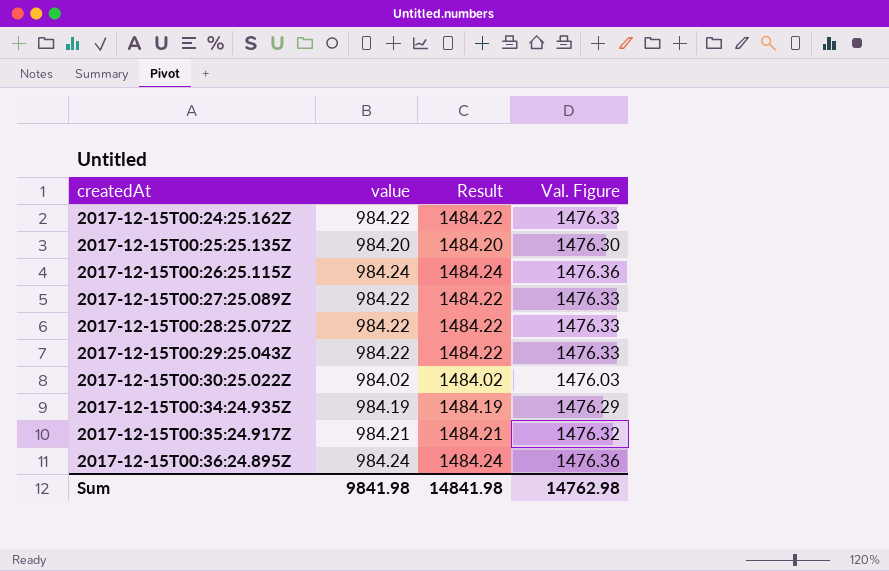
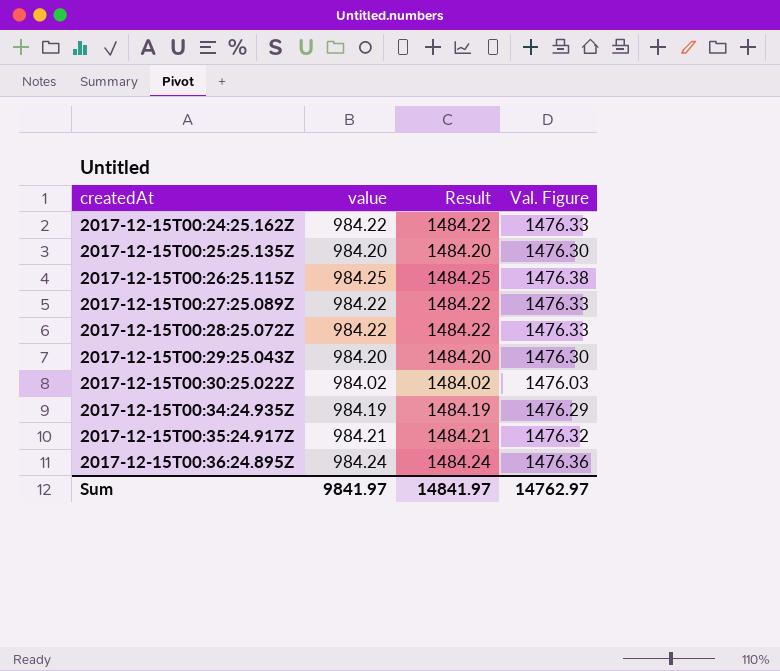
2017-12-15T00:26:25.115Z | value: 984.24 -> 984.25
2017-12-15T00:26:25.115Z | Result: 1484.24 -> 1484.25
2017-12-15T00:26:25.115Z | Val. Figure: 1476.36 -> 1476.38
2017-12-15T00:29:25.043Z | value: 984.22 -> 984.20
2017-12-15T00:29:25.043Z | Result: 1484.22 -> 1484.20
2017-12-15T00:29:25.043Z | Val. Figure: 1476.33 -> 1476.30
Sum | value: 9841.98 -> 9841.97
Sum | Result: 14841.98 -> 14841.97
Sum | Val. Figure: 14762.98 -> 14762.97

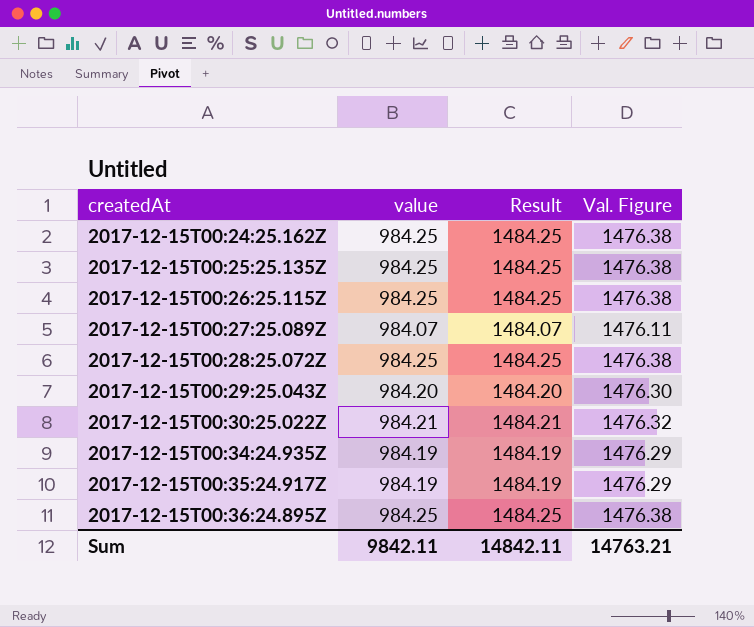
2017-12-15T00:24:25.162Z | value: 984.22 -> 984.25
2017-12-15T00:24:25.162Z | Result: 1484.22 -> 1484.25
2017-12-15T00:24:25.162Z | Val. Figure: 1476.33 -> 1476.38
2017-12-15T00:25:25.135Z | value: 984.20 -> 984.25
2017-12-15T00:25:25.135Z | Result: 1484.20 -> 1484.25
2017-12-15T00:25:25.135Z | Val. Figure: 1476.30 -> 1476.38
2017-12-15T00:27:25.089Z | value: 984.22 -> 984.07
2017-12-15T00:27:25.089Z | Result: 1484.22 -> 1484.07
2017-12-15T00:27:25.089Z | Val. Figure: 1476.33 -> 1476.11
2017-12-15T00:28:25.072Z | value: 984.22 -> 984.25
2017-12-15T00:28:25.072Z | Result: 1484.22 -> 1484.25
2017-12-15T00:28:25.072Z | Val. Figure: 1476.33 -> 1476.38
2017-12-15T00:30:25.022Z | value: 984.02 -> 984.21
2017-12-15T00:30:25.022Z | Result: 1484.02 -> 1484.21
2017-12-15T00:30:25.022Z | Val. Figure: 1476.03 -> 1476.32
2017-12-15T00:35:24.917Z | value: 984.21 -> 984.19
2017-12-15T00:35:24.917Z | Result: 1484.21 -> 1484.19
2017-12-15T00:35:24.917Z | Val. Figure: 1476.32 -> 1476.29
2017-12-15T00:36:24.895Z | value: 984.24 -> 984.25
2017-12-15T00:36:24.895Z | Result: 1484.24 -> 1484.25
2017-12-15T00:36:24.895Z | Val. Figure: 1476.36 -> 1476.38
Sum | value: 9841.97 -> 9842.11
Sum | Result: 14841.97 -> 14842.11
Sum | Val. Figure: 14762.97 -> 14763.21

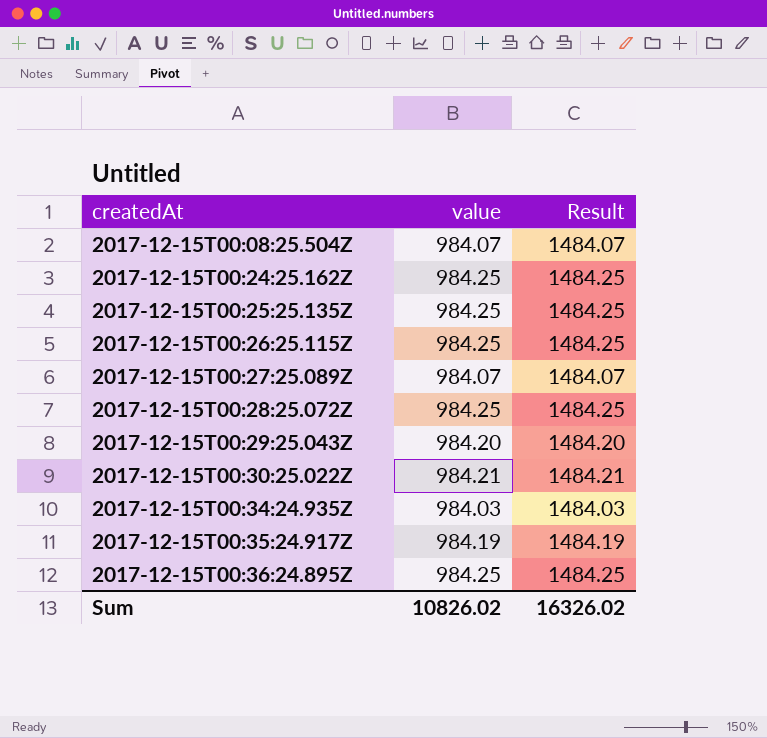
column Val. Figure | formula: [value] * 1.5 -> none
row 2017-12-15T00:08:25.504Z: none -> 984.07 | 1484.07
2017-12-15T00:34:24.935Z | value: 984.19 -> 984.03
2017-12-15T00:34:24.935Z | Result: 1484.19 -> 1484.03
Sum | value: 9842.11 -> 10826.02
Sum | Result: 14842.11 -> 16326.02

